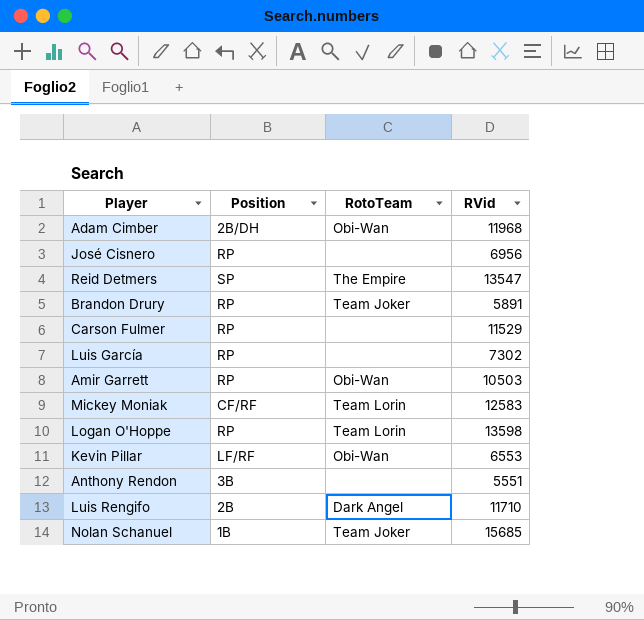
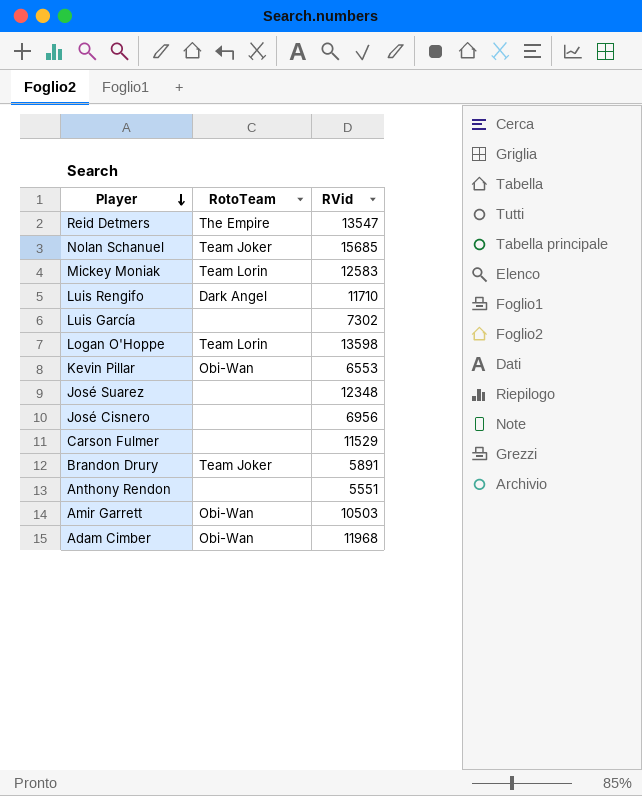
row order: none -> Player descending
column Position | position: 2 -> none
row José Suarez: none -> none | 12348

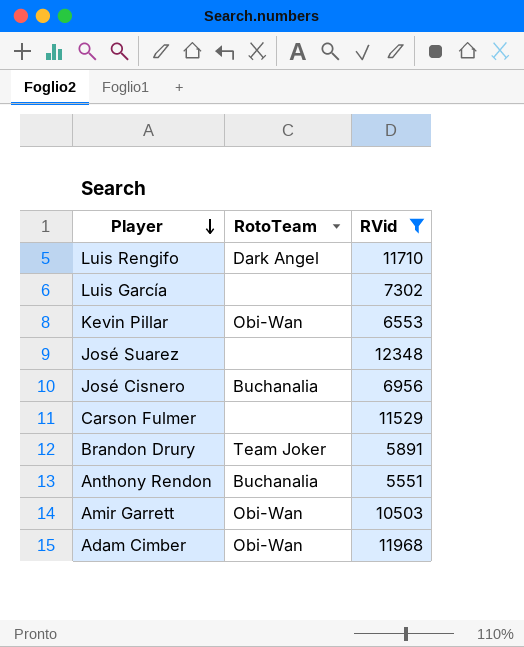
filter: none -> RVid <= 12348
José Cisnero | RotoTeam: none -> Buchanalia
Anthony Rendon | RotoTeam: none -> Buchanalia

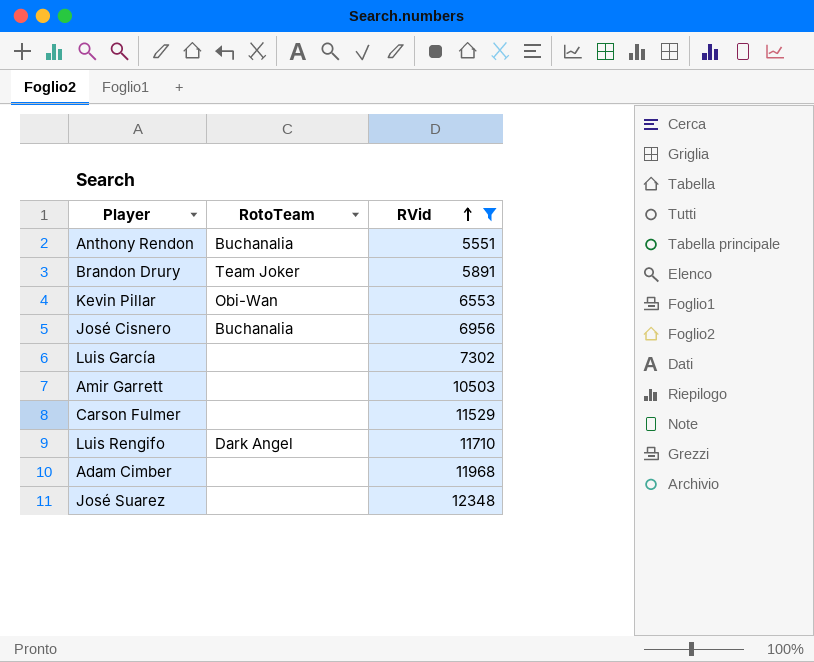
row order: Player descending -> RVid ascending
Amir Garrett | RotoTeam: Obi-Wan -> none
Adam Cimber | RotoTeam: Obi-Wan -> none

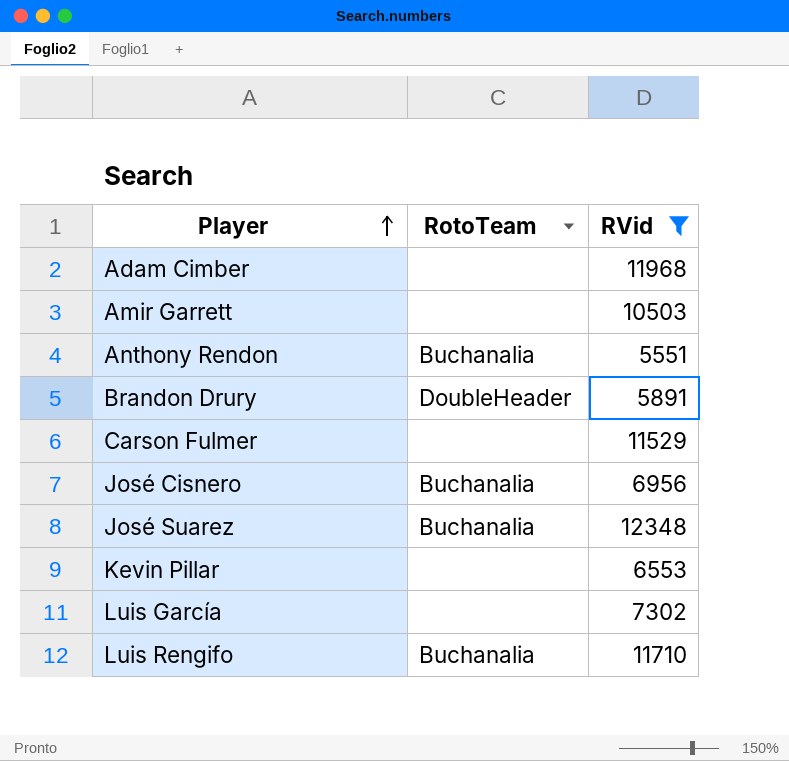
row order: RVid ascending -> Player ascending
Brandon Drury | RotoTeam: Team Joker -> DoubleHeader
José Suarez | RotoTeam: none -> Buchanalia
Kevin Pillar | RotoTeam: Obi-Wan -> none
Luis Rengifo | RotoTeam: Dark Angel -> Buchanalia

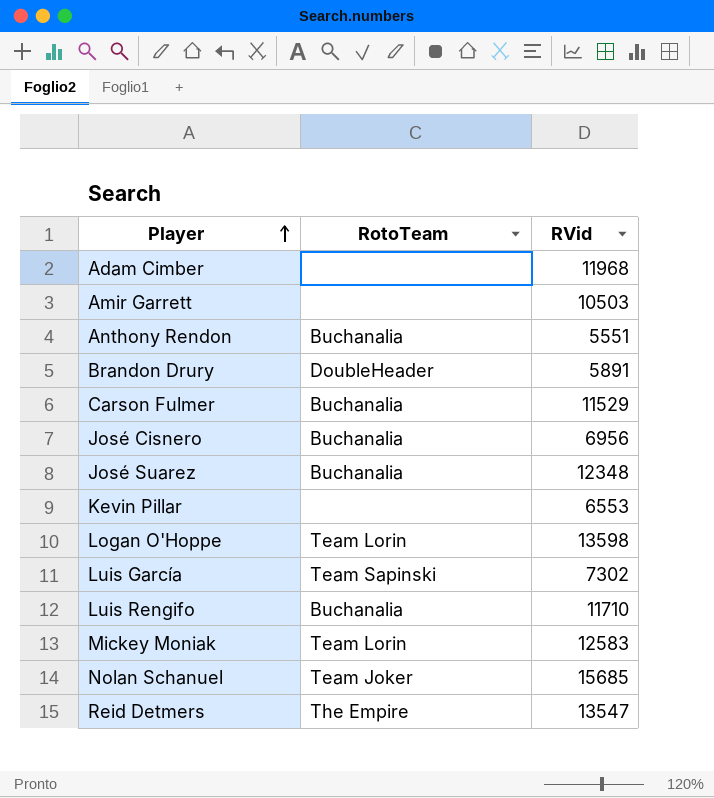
filter: RVid <= 12348 -> none
Carson Fulmer | RotoTeam: none -> Buchanalia
Luis García | RotoTeam: none -> Team Sapinski

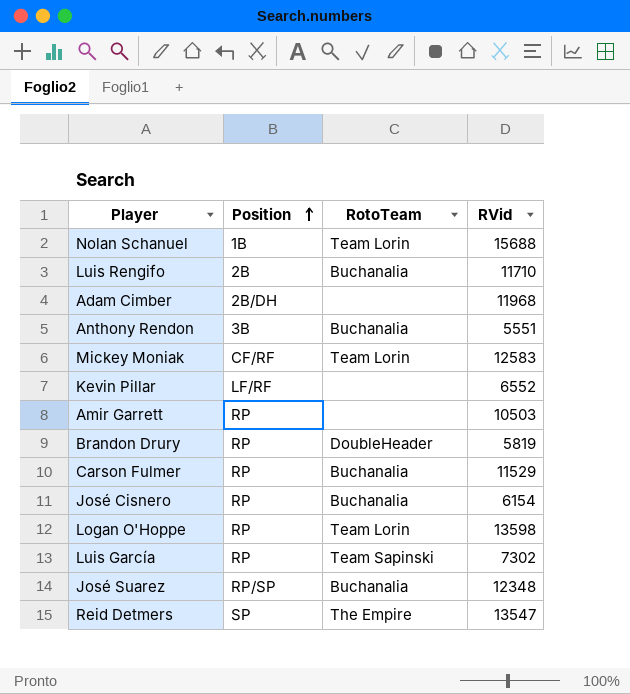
row order: Player ascending -> Position ascending
column Position | position: none -> 2
Nolan Schanuel | RotoTeam: Team Joker -> Team Lorin
Nolan Schanuel | RVid: 15685 -> 15688
Kevin Pillar | RVid: 6553 -> 6552
Brandon Drury | RVid: 5891 -> 5819
José Cisnero | RVid: 6956 -> 6154

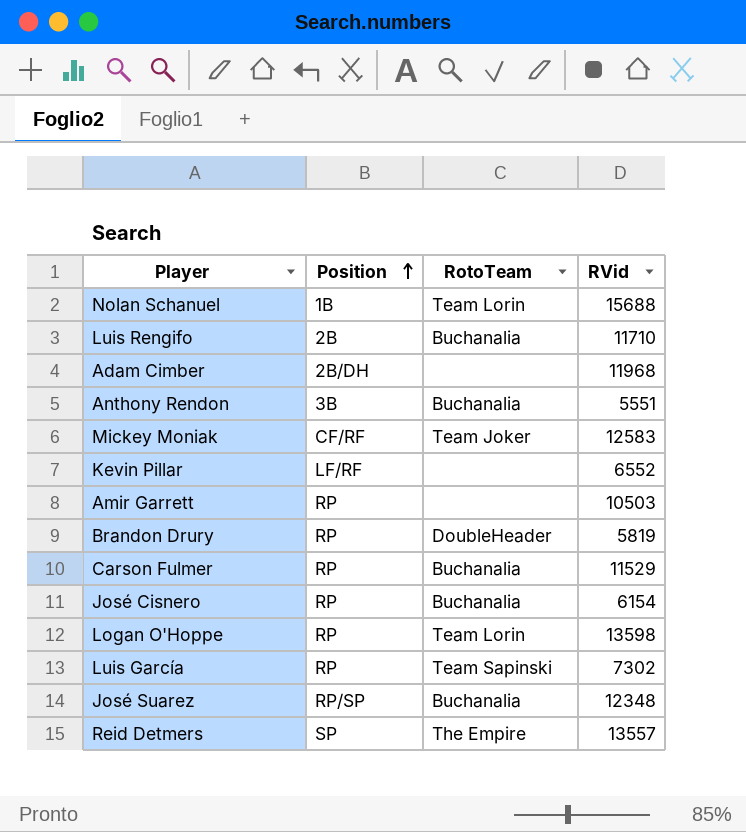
Mickey Moniak | RotoTeam: Team Lorin -> Team Joker
Reid Detmers | RVid: 13547 -> 13557

